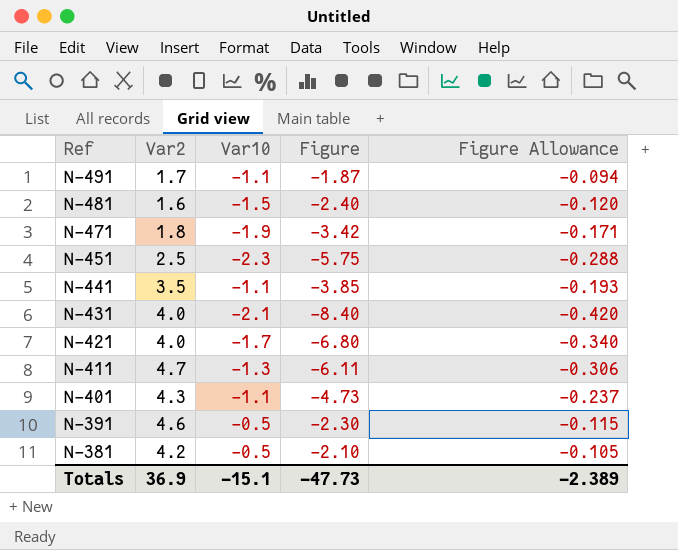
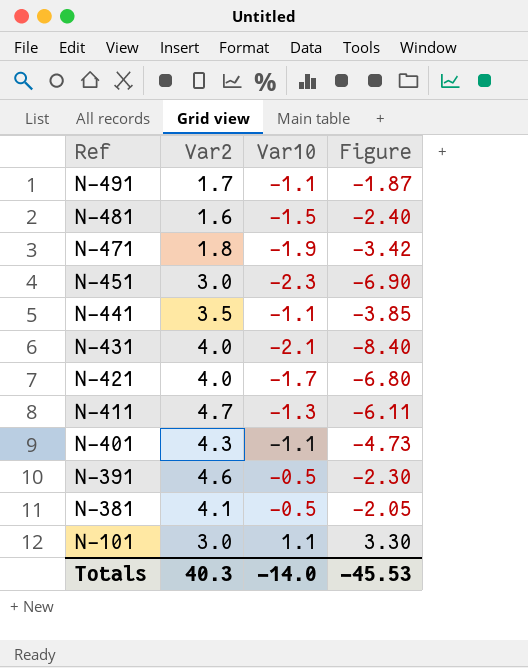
column Figure Allowance | formula: [Figure] * 0.05 -> none
N-451 | Var2: 2.5 -> 3.0
N-451 | Figure: -5.75 -> -6.90
N-381 | Var2: 4.2 -> 4.1
N-381 | Figure: -2.10 -> -2.05
row N-101: none -> 3.0 | 1.1 | 3.30
Totals | Var2: 36.9 -> 40.3
Totals | Var10: -15.1 -> -14.0
Totals | Figure: -47.73 -> -45.53

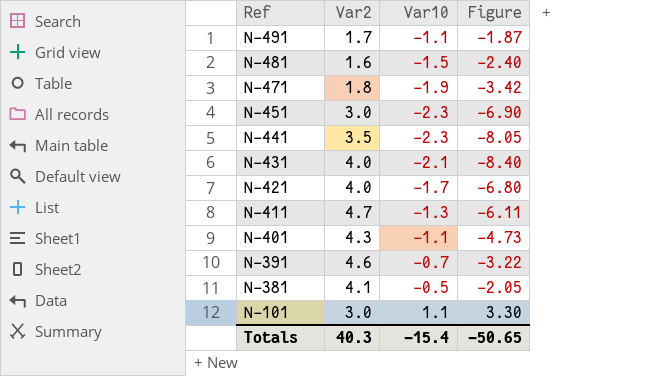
N-441 | Var10: -1.1 -> -2.3
N-441 | Figure: -3.85 -> -8.05
N-391 | Var10: -0.5 -> -0.7
N-391 | Figure: -2.30 -> -3.22
Totals | Var10: -14.0 -> -15.4
Totals | Figure: -45.53 -> -50.65

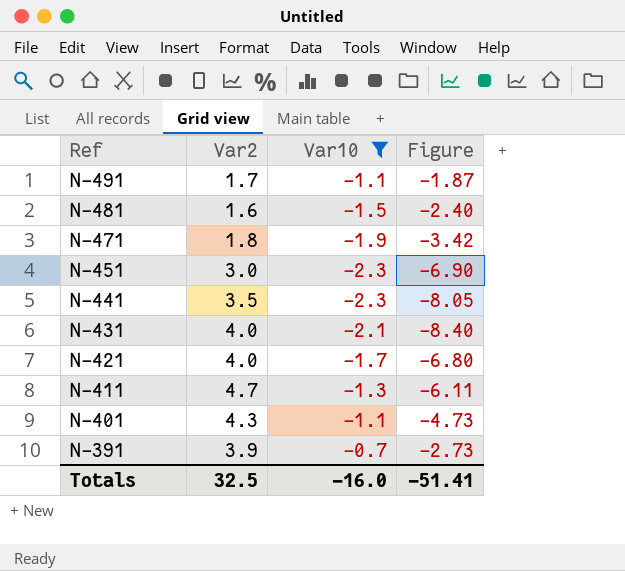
filter: none -> Var10 <= -0.7
N-391 | Var2: 4.6 -> 3.9
N-391 | Figure: -3.22 -> -2.73
Totals | Var2: 40.3 -> 32.5
Totals | Var10: -15.4 -> -16.0
Totals | Figure: -50.65 -> -51.41

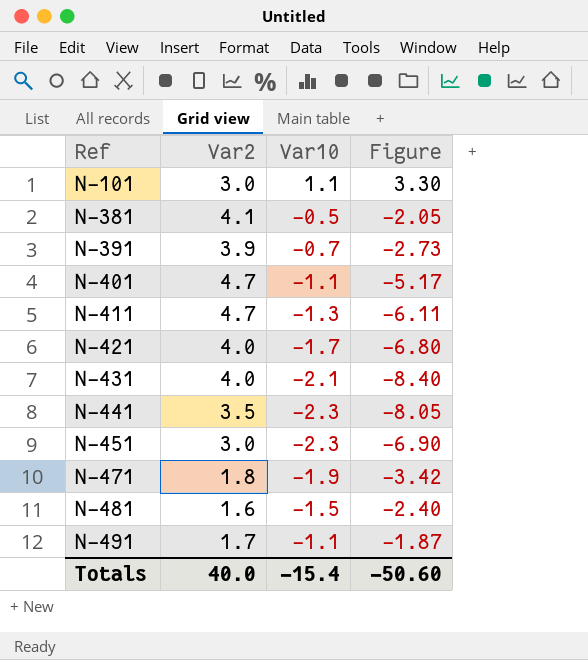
filter: Var10 <= -0.7 -> none
row order: Ref descending -> Ref ascending
N-401 | Var2: 4.3 -> 4.7
N-401 | Figure: -4.73 -> -5.17
Totals | Var2: 32.5 -> 40.0
Totals | Var10: -16.0 -> -15.4
Totals | Figure: -51.41 -> -50.60

